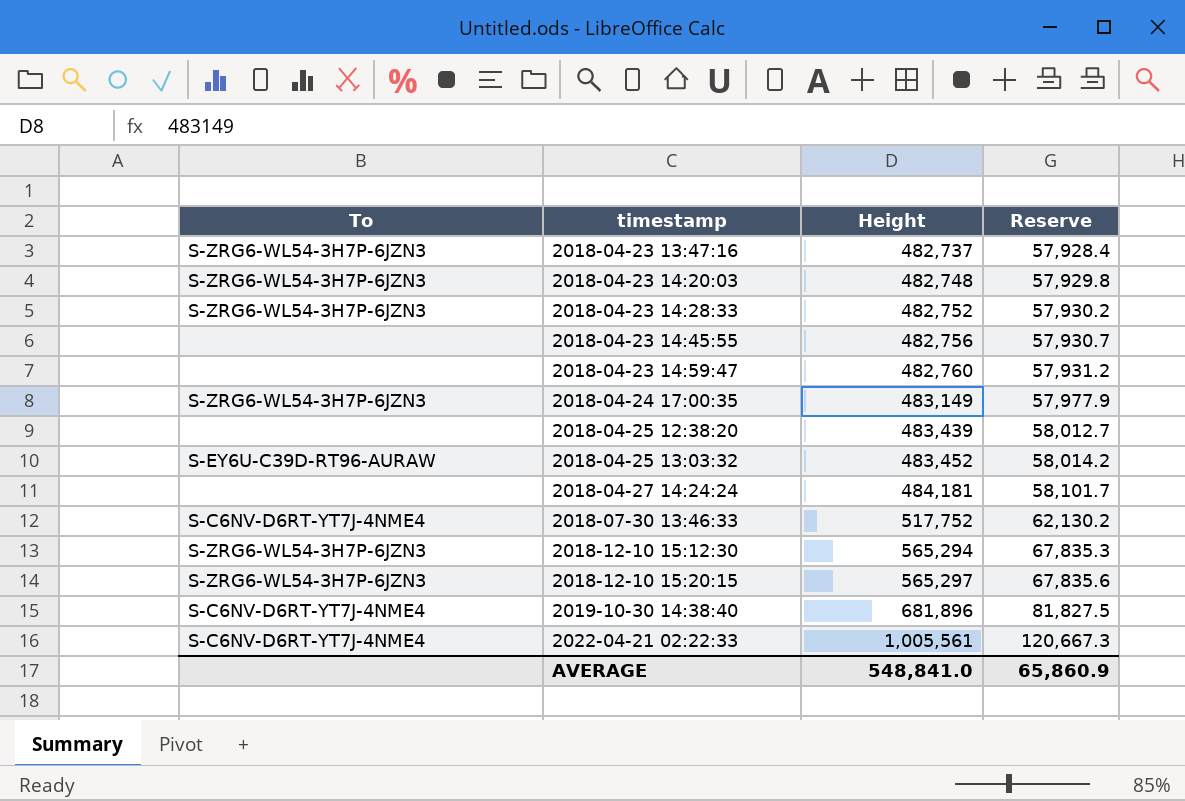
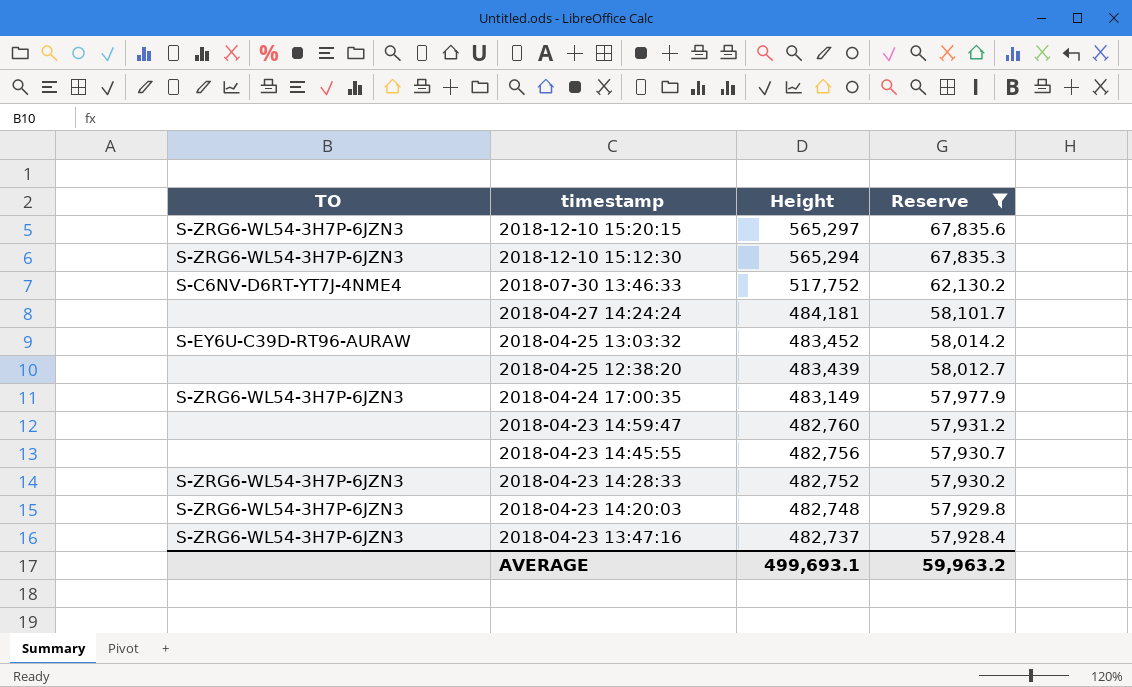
filter: none -> Reserve <= 67,835.6
row order: timestamp ascending -> timestamp descending
column name: To -> TO
AVERAGE | Height: 548,841.0 -> 499,693.1
AVERAGE | Reserve: 65,860.9 -> 59,963.2

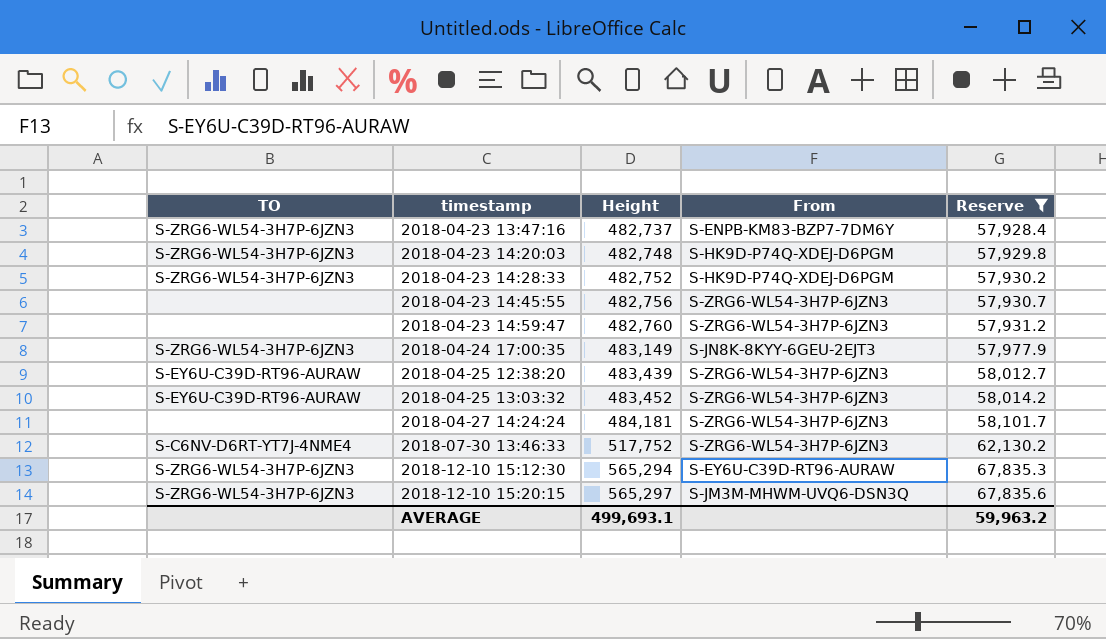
row order: timestamp descending -> timestamp ascending
column From | position: none -> 4
2018-04-25 12:38:20 | TO: none -> S-EY6U-C39D-RT96-AURAW

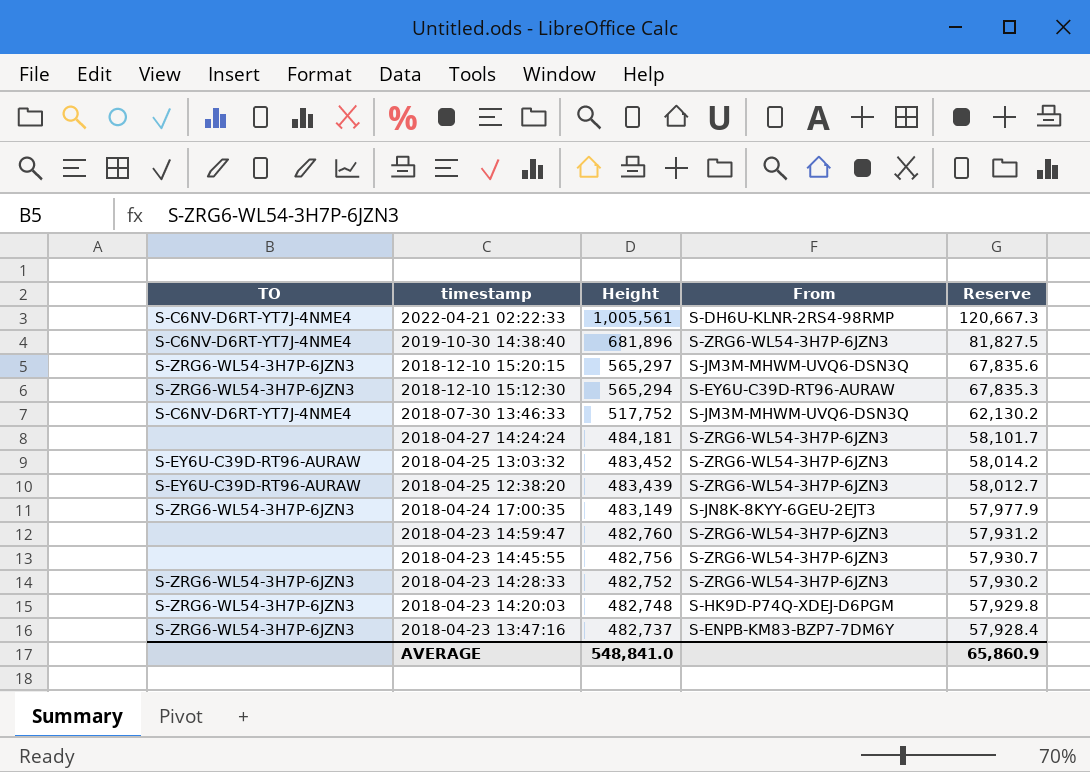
filter: Reserve <= 67,835.6 -> none
row order: timestamp ascending -> timestamp descending
2018-07-30 13:46:33 | From: S-ZRG6-WL54-3H7P-6JZN3 -> S-JM3M-MHWM-UVQ6-DSN3Q
2018-04-23 14:28:33 | From: S-HK9D-P74Q-XDEJ-D6PGM -> S-ZRG6-WL54-3H7P-6JZN3
AVERAGE | Height: 499,693.1 -> 548,841.0
AVERAGE | Reserve: 59,963.2 -> 65,860.9

